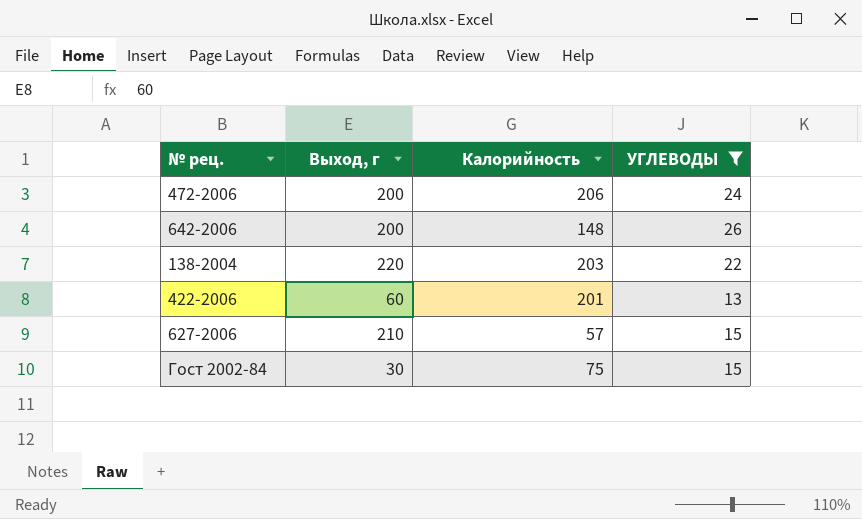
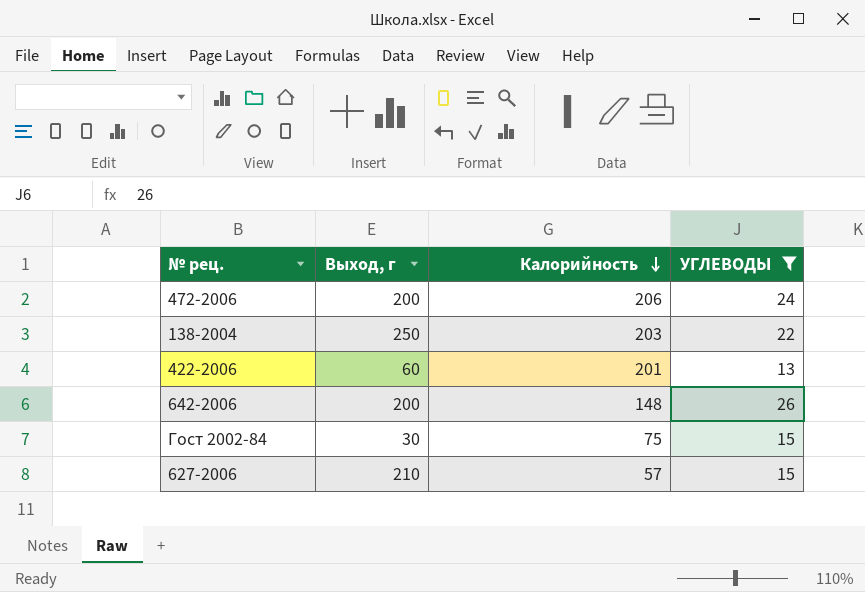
row order: none -> Калорийность descending
138-2004 | Выход, г: 220 -> 250

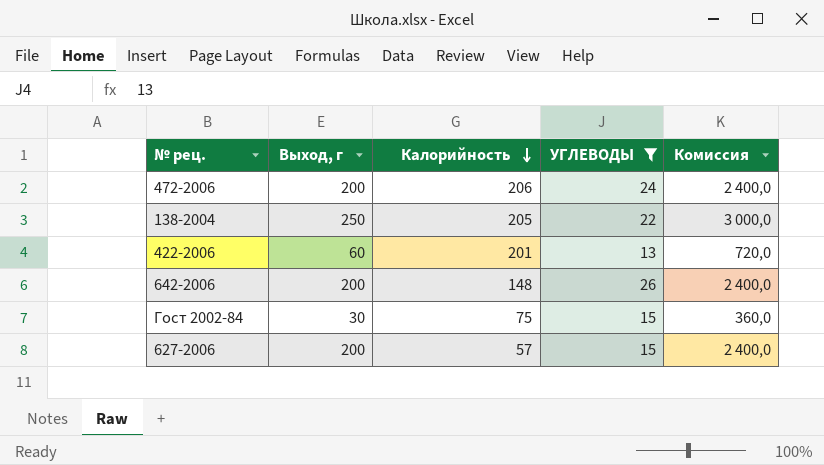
column Комиссия | formula: none -> [Выход, г] * 12
138-2004 | Калорийность: 203 -> 205
627-2006 | Выход, г: 210 -> 200

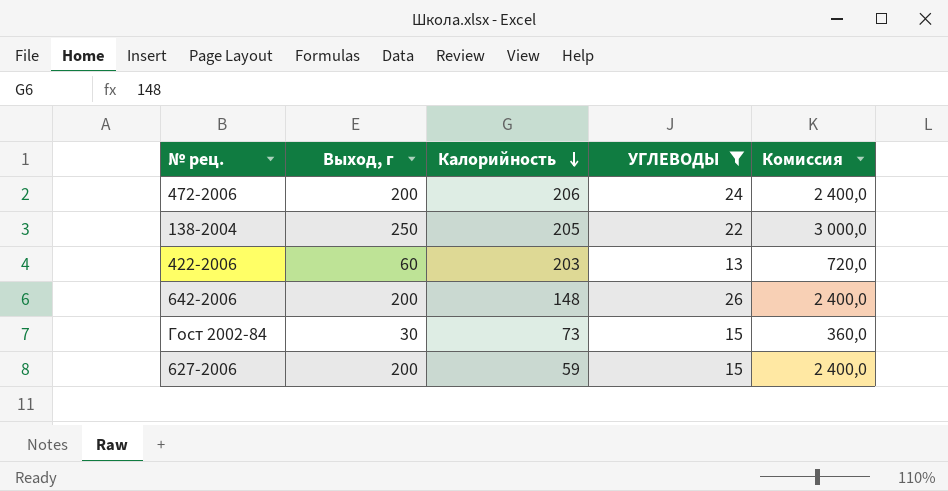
422-2006 | Калорийность: 201 -> 203
Гост 2002-84 | Калорийность: 75 -> 73
627-2006 | Калорийность: 57 -> 59

